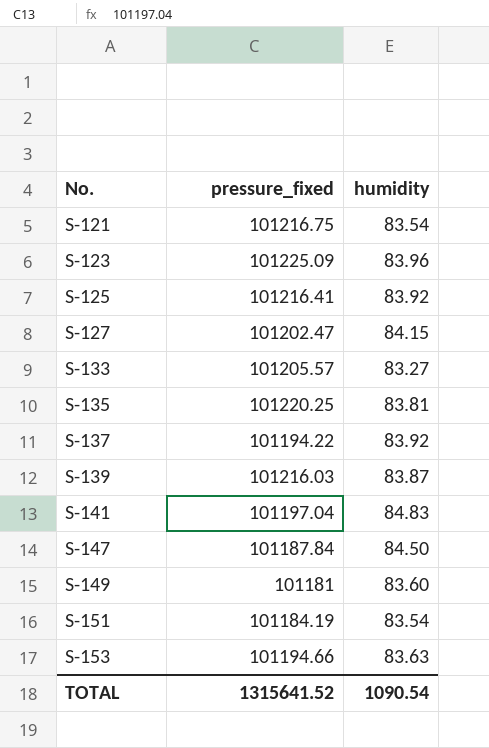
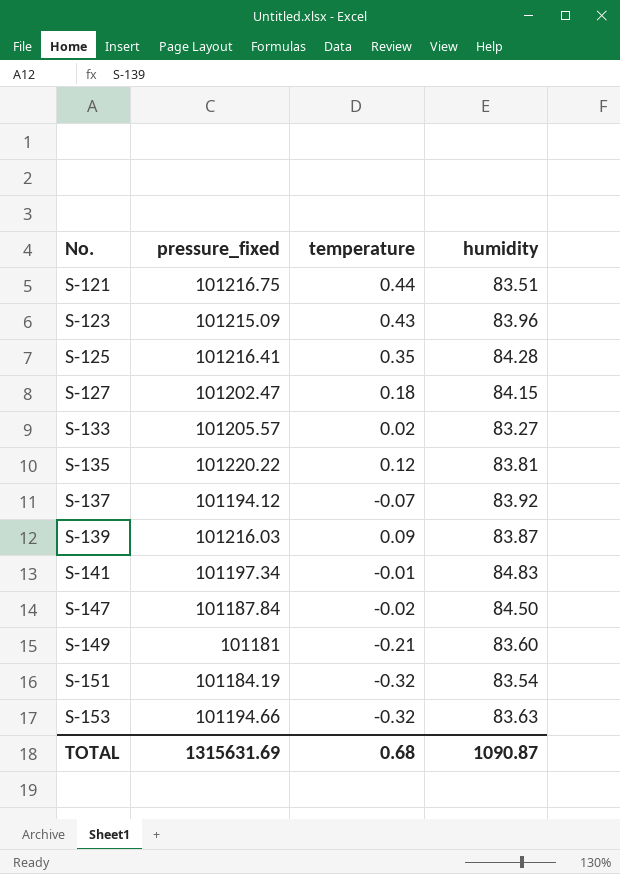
column temperature | position: none -> 3
S-121 | humidity: 83.54 -> 83.51
S-123 | pressure_fixed: 101225.09 -> 101215.09
S-125 | humidity: 83.92 -> 84.28
S-135 | pressure_fixed: 101220.25 -> 101220.22
S-137 | pressure_fixed: 101194.22 -> 101194.12
S-141 | pressure_fixed: 101197.04 -> 101197.34
TOTAL | pressure_fixed: 1315641.52 -> 1315631.69
TOTAL | humidity: 1090.54 -> 1090.87

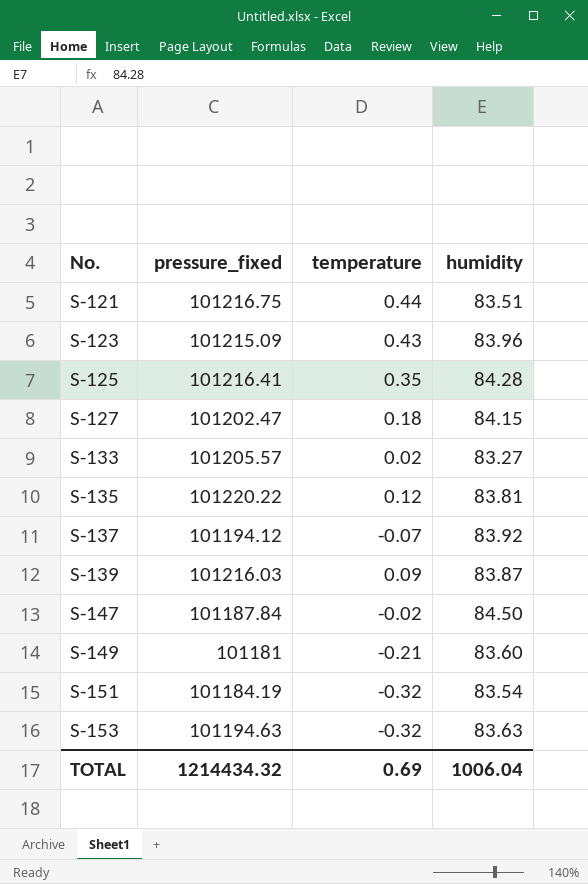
row S-141: 101197.34 | -0.01 | 84.83 -> none
S-153 | pressure_fixed: 101194.66 -> 101194.63
TOTAL | pressure_fixed: 1315631.69 -> 1214434.32
TOTAL | temperature: 0.68 -> 0.69
TOTAL | humidity: 1090.87 -> 1006.04

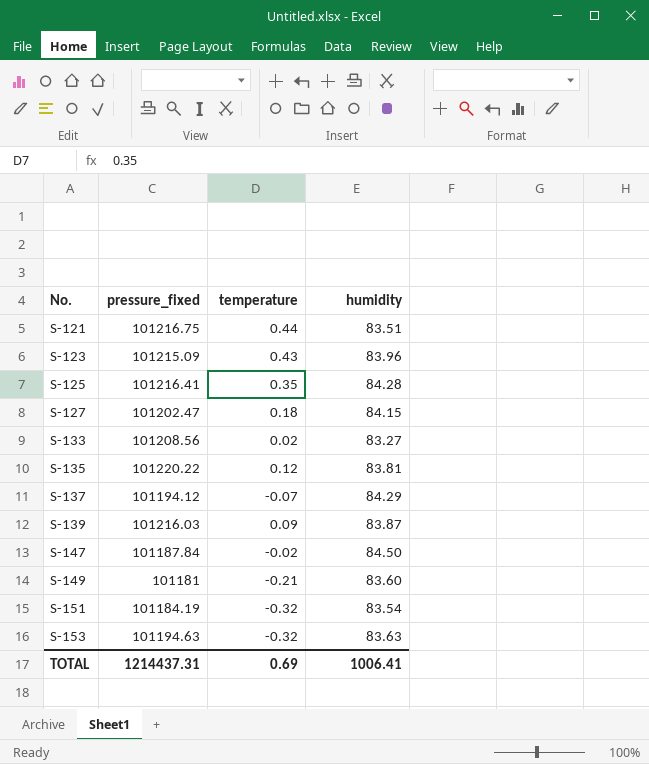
S-133 | pressure_fixed: 101205.57 -> 101208.56
S-137 | humidity: 83.92 -> 84.29
TOTAL | pressure_fixed: 1214434.32 -> 1214437.31
TOTAL | humidity: 1006.04 -> 1006.41

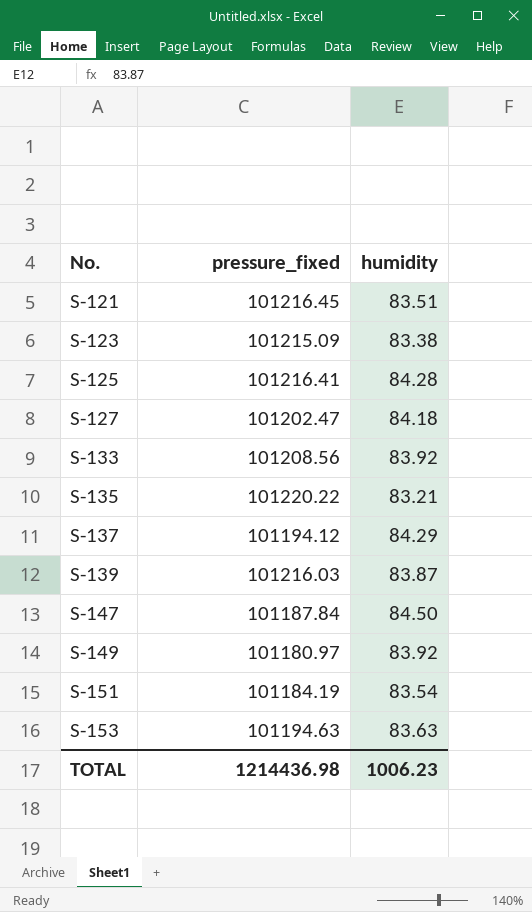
column temperature | position: 3 -> none
S-121 | pressure_fixed: 101216.75 -> 101216.45
S-123 | humidity: 83.96 -> 83.38
S-127 | humidity: 84.15 -> 84.18
S-133 | humidity: 83.27 -> 83.92
S-135 | humidity: 83.81 -> 83.21
S-149 | pressure_fixed: 101181 -> 101180.97
S-149 | humidity: 83.60 -> 83.92
TOTAL | pressure_fixed: 1214437.31 -> 1214436.98
TOTAL | humidity: 1006.41 -> 1006.23

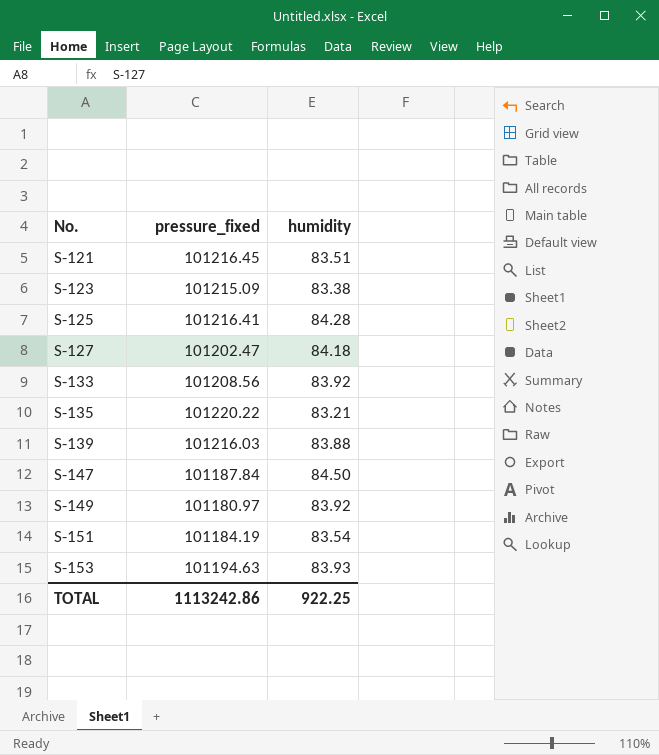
row S-137: 101194.12 | 84.29 -> none
S-139 | humidity: 83.87 -> 83.88
S-153 | humidity: 83.63 -> 83.93
TOTAL | pressure_fixed: 1214436.98 -> 1113242.86
TOTAL | humidity: 1006.23 -> 922.25

